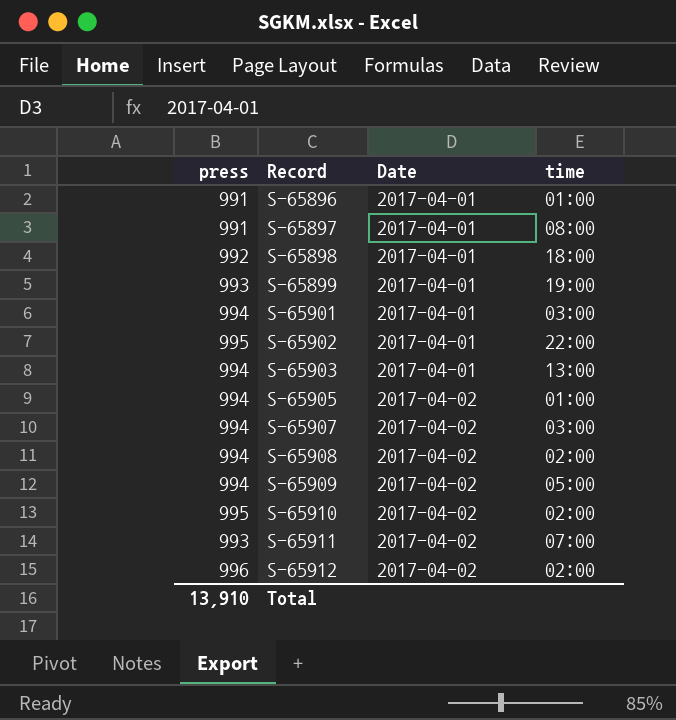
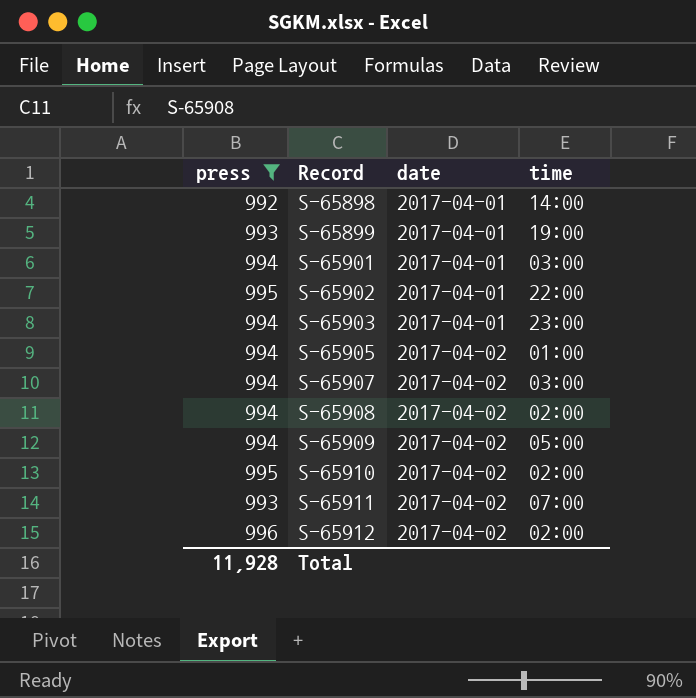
filter: none -> press != 991
column name: Date -> date
S-65898 | time: 18:00 -> 14:00
S-65903 | time: 13:00 -> 23:00
Total | press: 13,910 -> 11,928

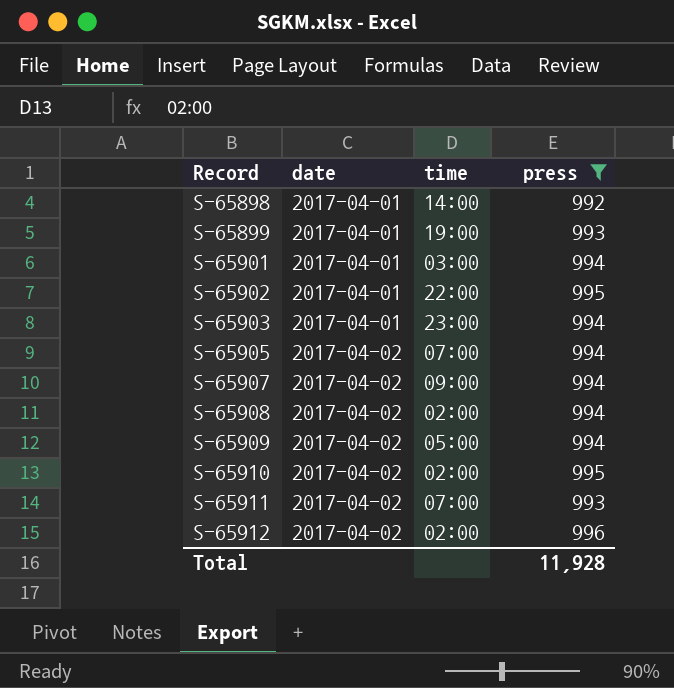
column press | position: 1 -> 4
S-65905 | time: 01:00 -> 07:00
S-65907 | time: 03:00 -> 09:00

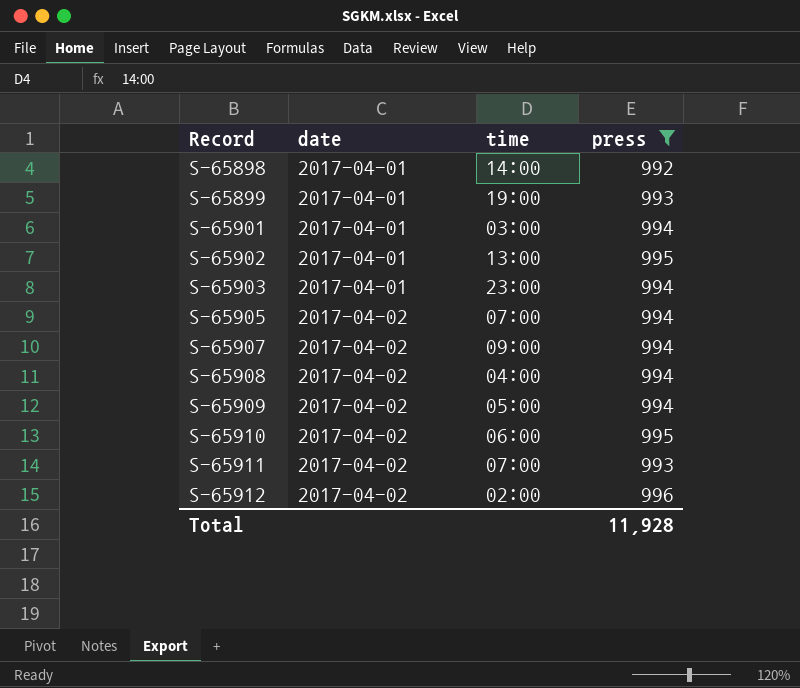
S-65902 | time: 22:00 -> 13:00
S-65908 | time: 02:00 -> 04:00
S-65910 | time: 02:00 -> 06:00

